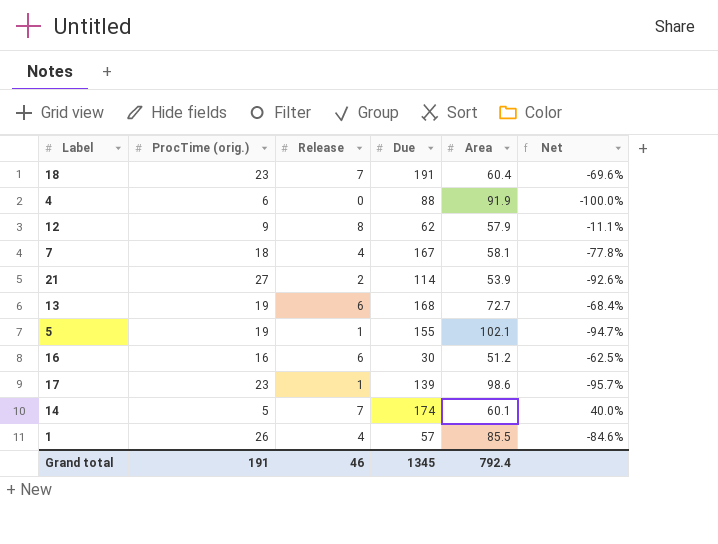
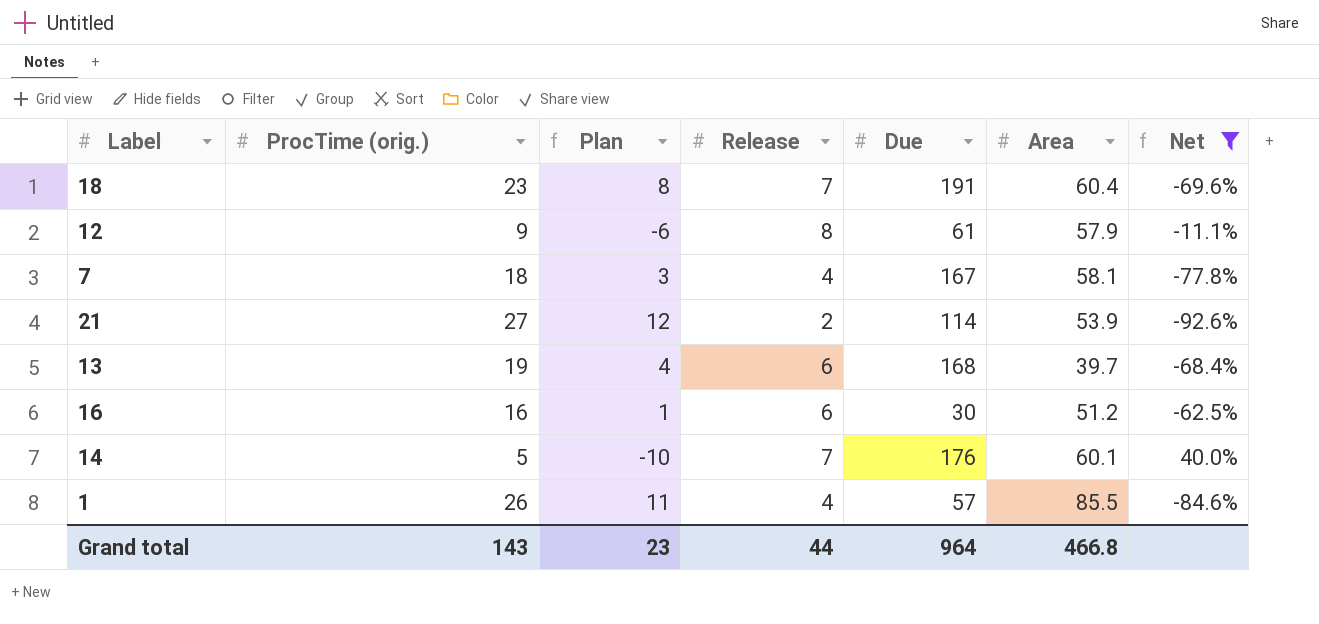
filter: none -> Net >= -92.6%
column Plan | formula: none -> [ProcTime (orig.)] - 15
12 | Due: 62 -> 61
13 | Area: 72.7 -> 39.7
14 | Due: 174 -> 176
Grand total | ProcTime (orig.): 191 -> 143
Grand total | Release: 46 -> 44
Grand total | Due: 1345 -> 964
Grand total | Area: 792.4 -> 466.8

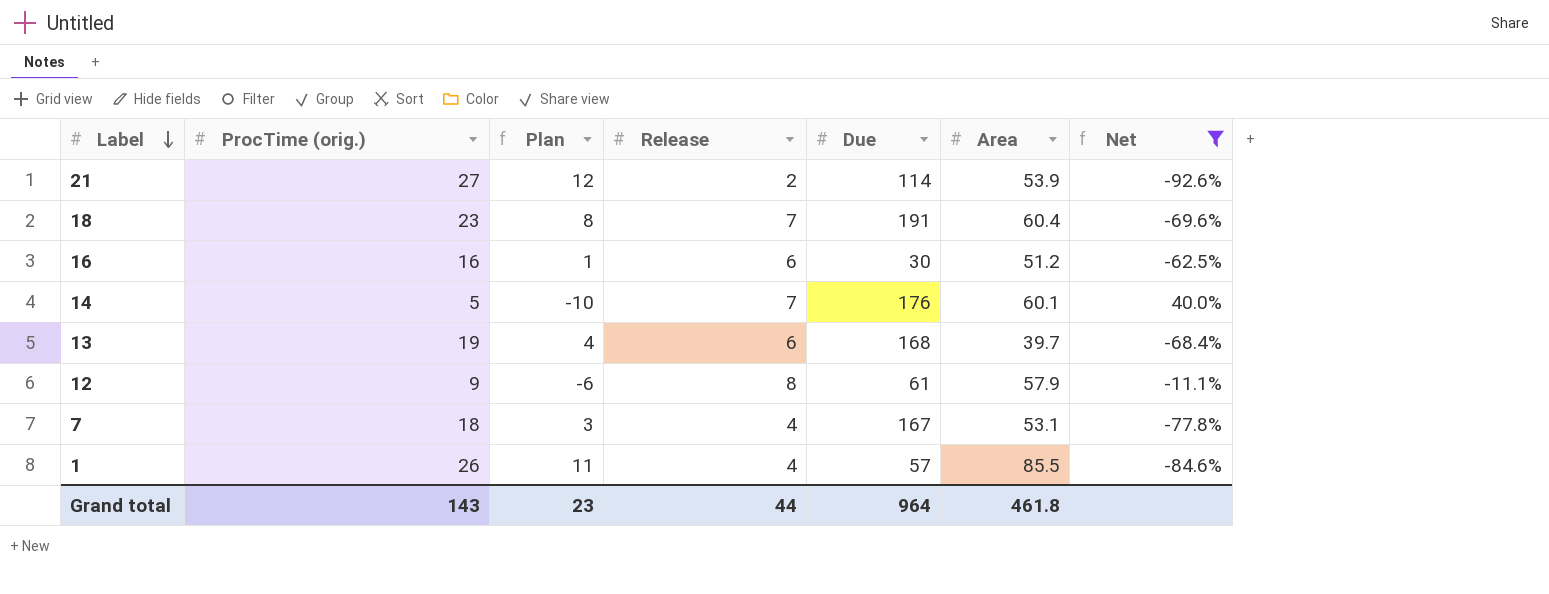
row order: none -> Label descending
7 | Area: 58.1 -> 53.1
Grand total | Area: 466.8 -> 461.8

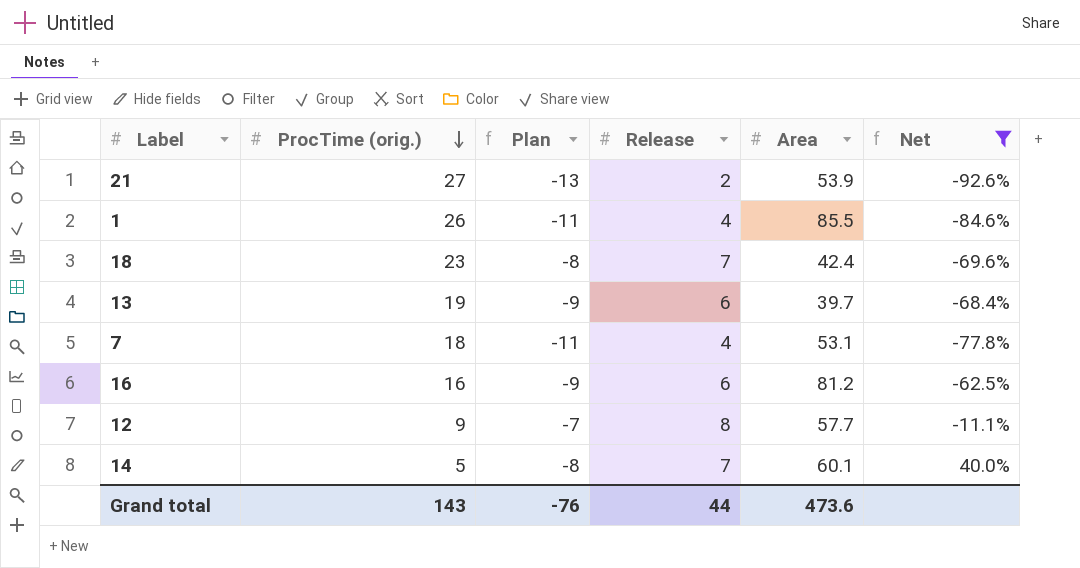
row order: Label descending -> ProcTime (orig.) descending
column Due | position: 5 -> none
column Plan | formula: [ProcTime (orig.)] - 15 -> [Release] - 15
18 | Area: 60.4 -> 42.4
16 | Area: 51.2 -> 81.2
12 | Area: 57.9 -> 57.7
Grand total | Plan: 23 -> -76
Grand total | Area: 461.8 -> 473.6

